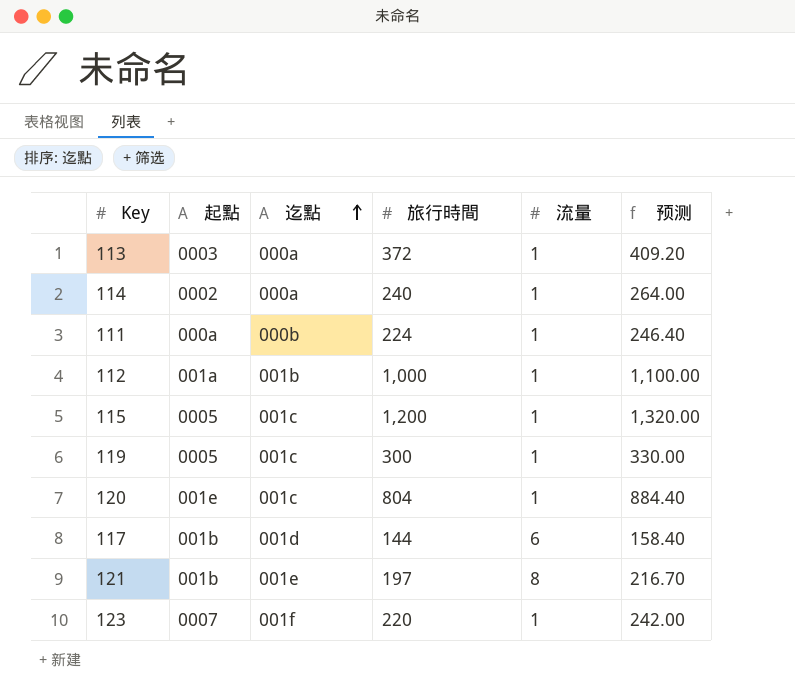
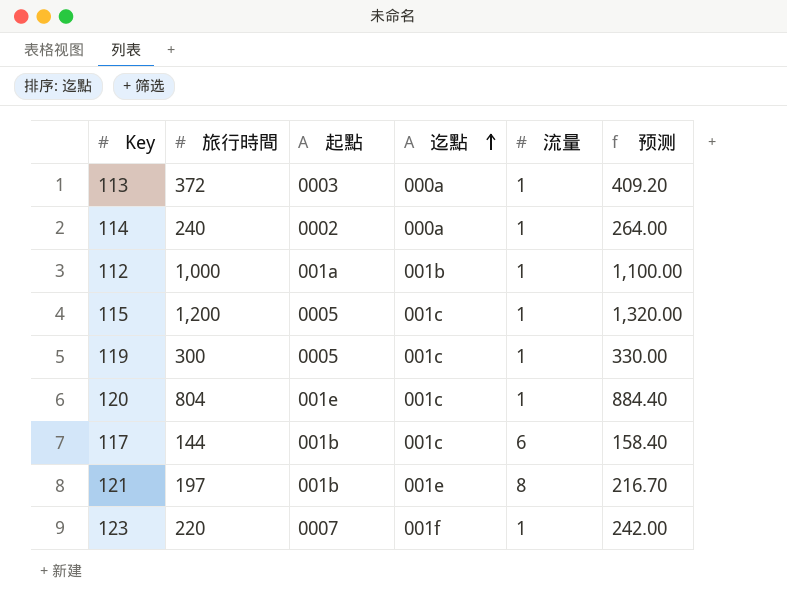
column 旅行時間 | position: 4 -> 2
row 111: 000a | 000b | 224 | 1 | 246.40 -> none
117 | 迄點: 001d -> 001c

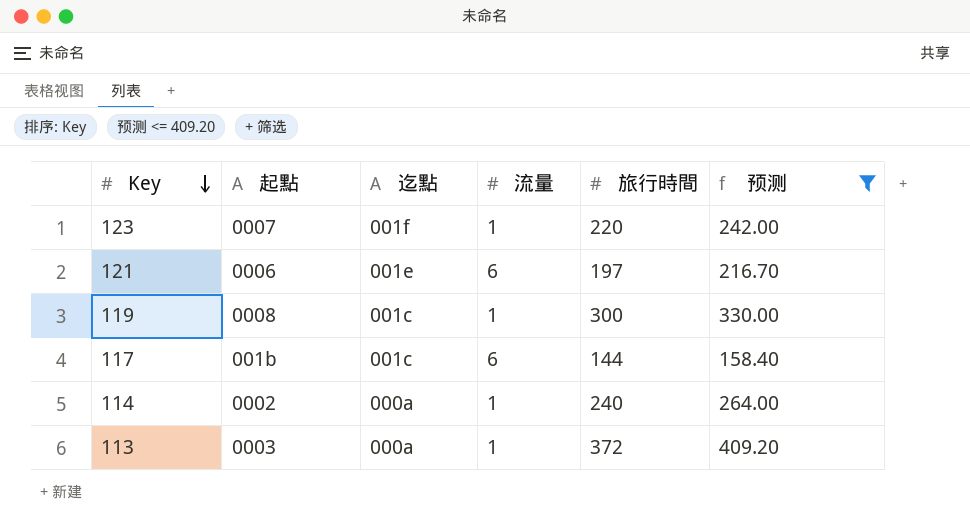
filter: none -> 预测 <= 409.20
row order: 迄點 ascending -> Key descending
column 旅行時間 | position: 2 -> 5
121 | 起點: 001b -> 0006
121 | 流量: 8 -> 6
119 | 起點: 0005 -> 0008

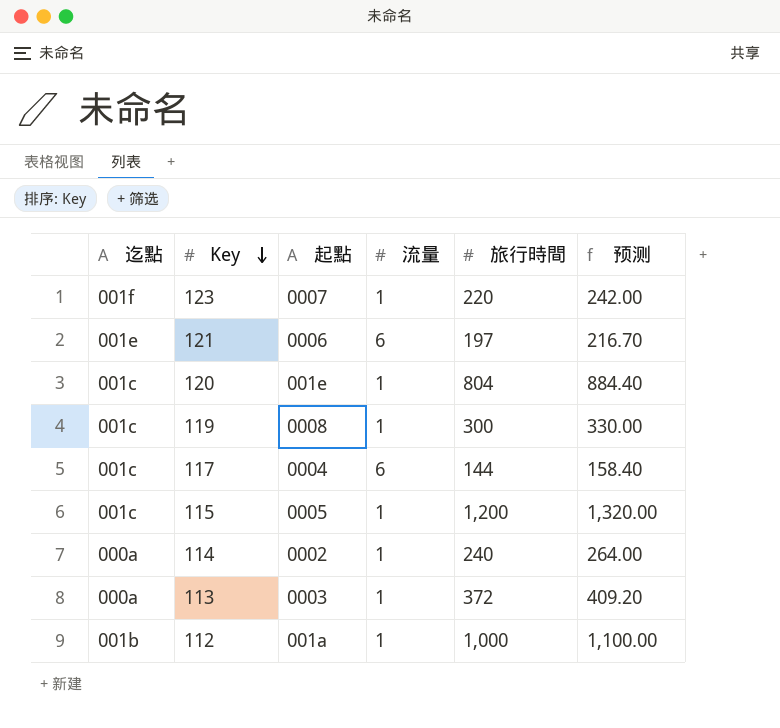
filter: 预测 <= 409.20 -> none
column 迄點 | position: 3 -> 1
117 | 起點: 001b -> 0004

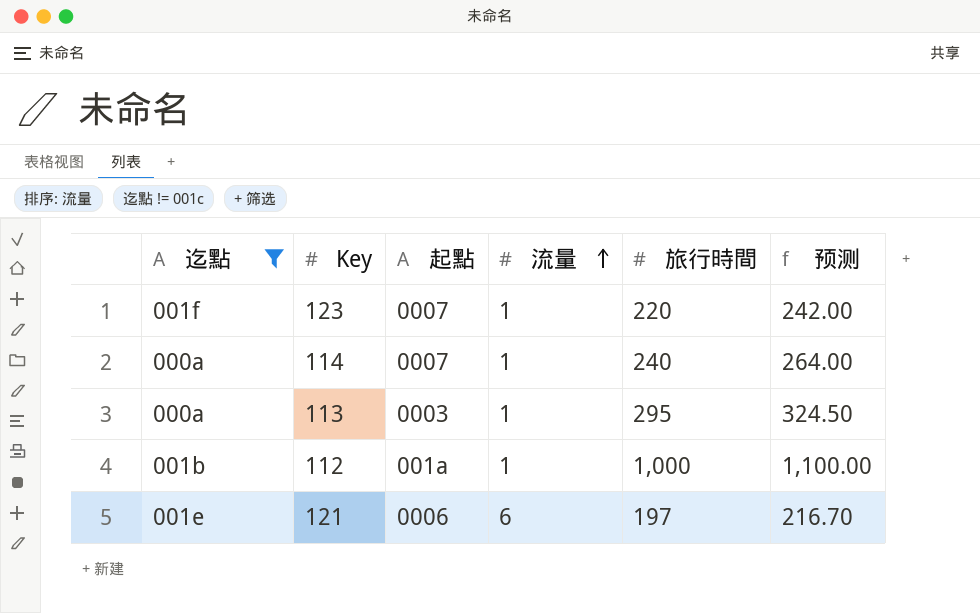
filter: none -> 迄點 != 001c
row order: Key descending -> 流量 ascending
114 | 起點: 0002 -> 0007
113 | 旅行時間: 372 -> 295
113 | 预测: 409.20 -> 324.50

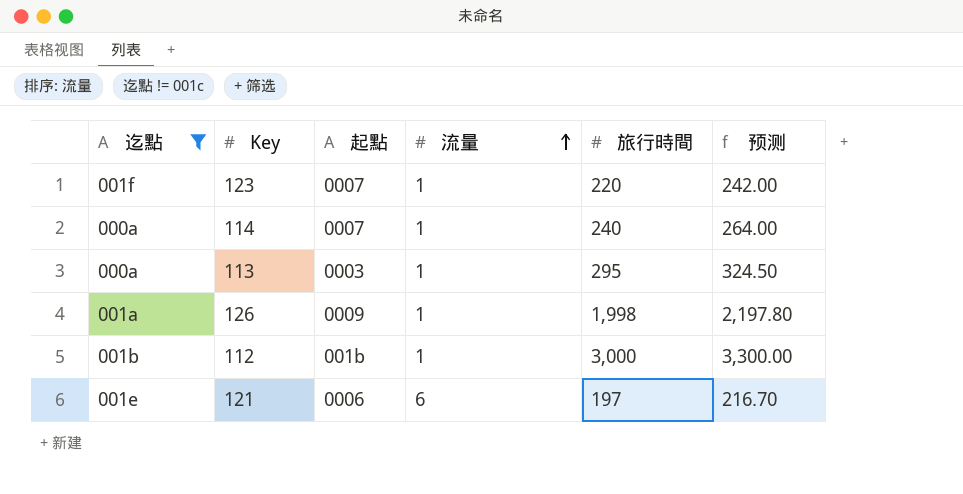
row 126: none -> 001a | 0009 | 1 | 1,998 | 2,197.80
112 | 起點: 001a -> 001b
112 | 旅行時間: 1,000 -> 3,000
112 | 预测: 1,100.00 -> 3,300.00

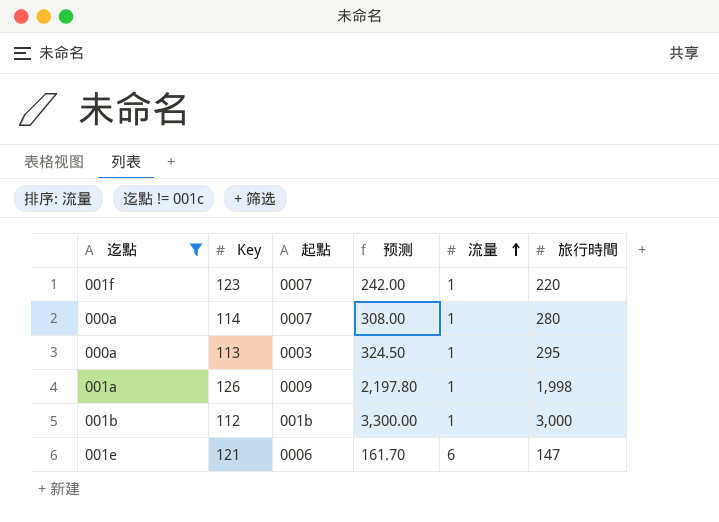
column 预测 | position: 6 -> 4
114 | 预测: 264.00 -> 308.00
114 | 旅行時間: 240 -> 280
121 | 预测: 216.70 -> 161.70
121 | 旅行時間: 197 -> 147

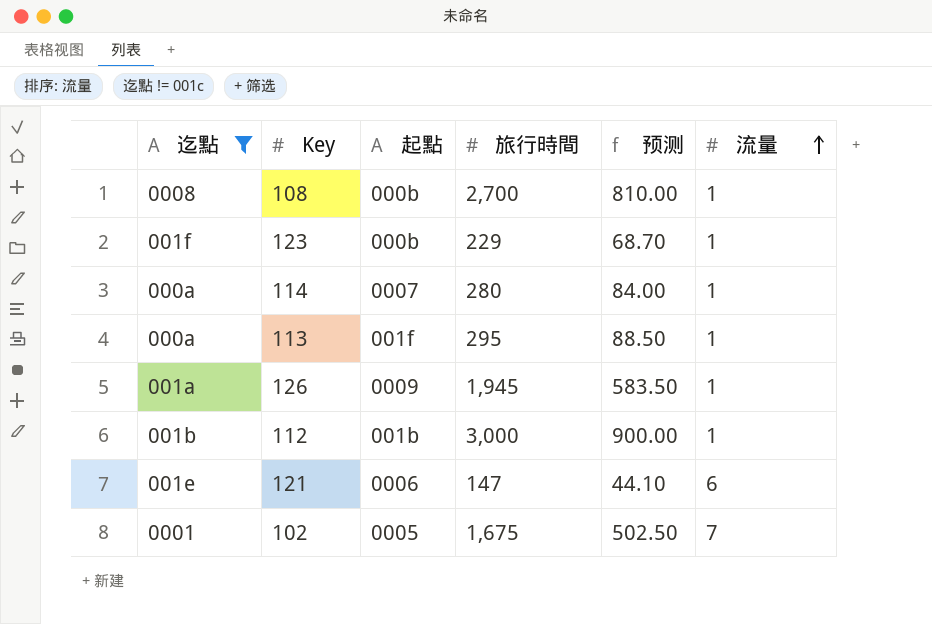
column 旅行時間 | position: 6 -> 4
column 预测 | formula: [旅行時間] * 1.1 -> [旅行時間] * 0.3
row 108: none -> 0008 | 000b | 2,700 | 810.00 | 1
123 | 起點: 0007 -> 000b
123 | 旅行時間: 220 -> 229
113 | 起點: 0003 -> 001f
126 | 旅行時間: 1,998 -> 1,945
row 102: none -> 0001 | 0005 | 1,675 | 502.50 | 7

